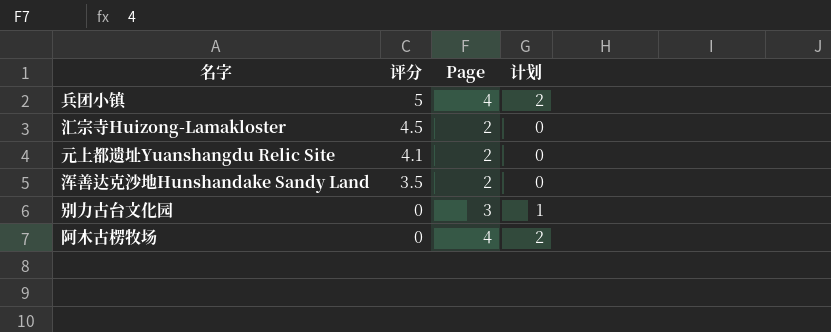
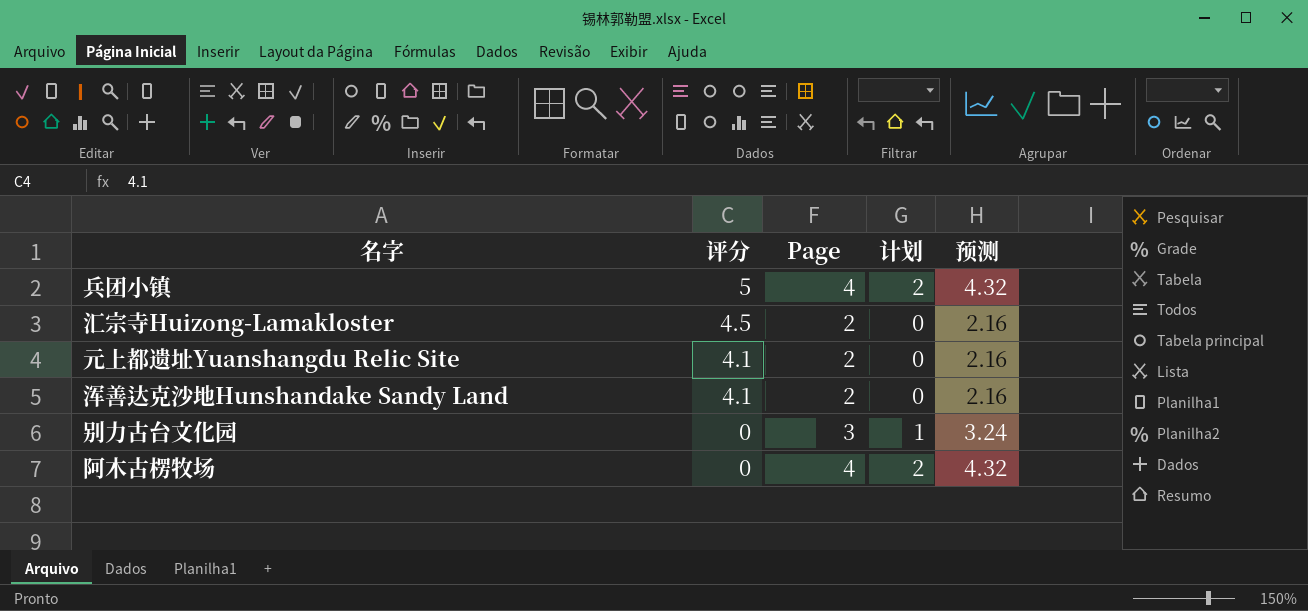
column 预测 | formula: none -> [Page] * 1.08
浑善达克沙地Hunshandake Sandy Land | 评分: 3.5 -> 4.1

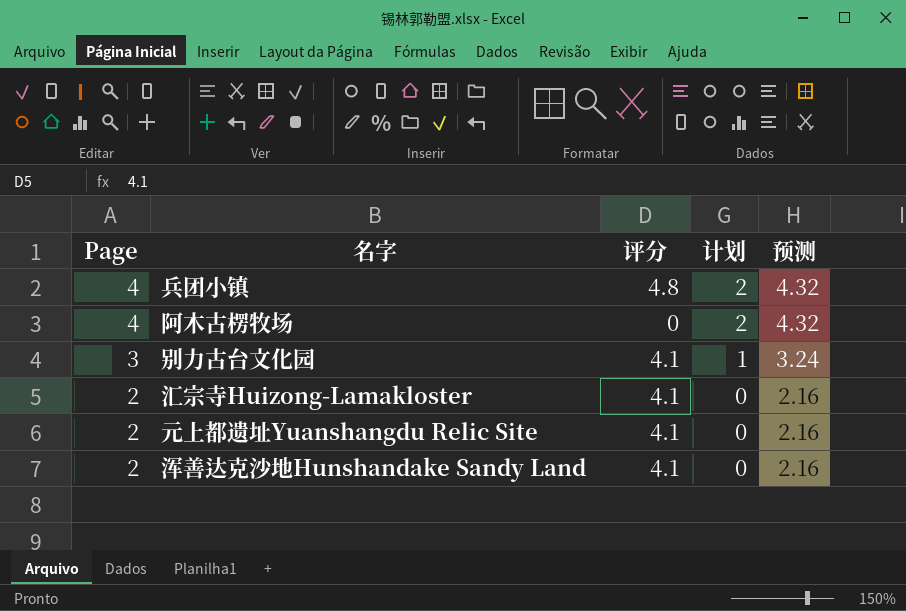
row order: 评分 descending -> Page descending
column Page | position: 3 -> 1
兵团小镇 | 评分: 5 -> 4.8
别力古台文化园 | 评分: 0 -> 4.1
汇宗寺Huizong-Lamakloster | 评分: 4.5 -> 4.1

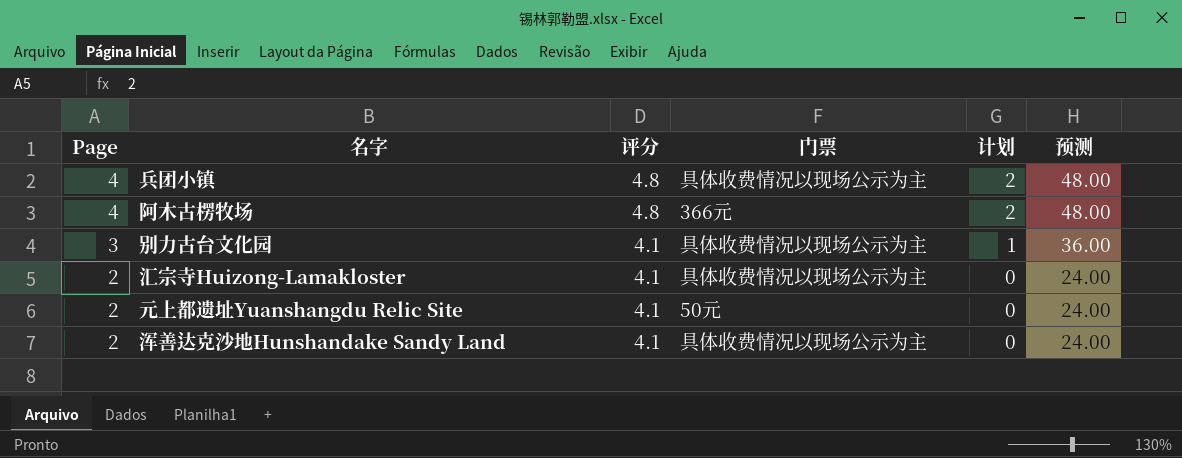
column 门票 | position: none -> 4
column 预测 | formula: [Page] * 1.08 -> [Page] * 12
阿木古楞牧场 | 评分: 0 -> 4.8

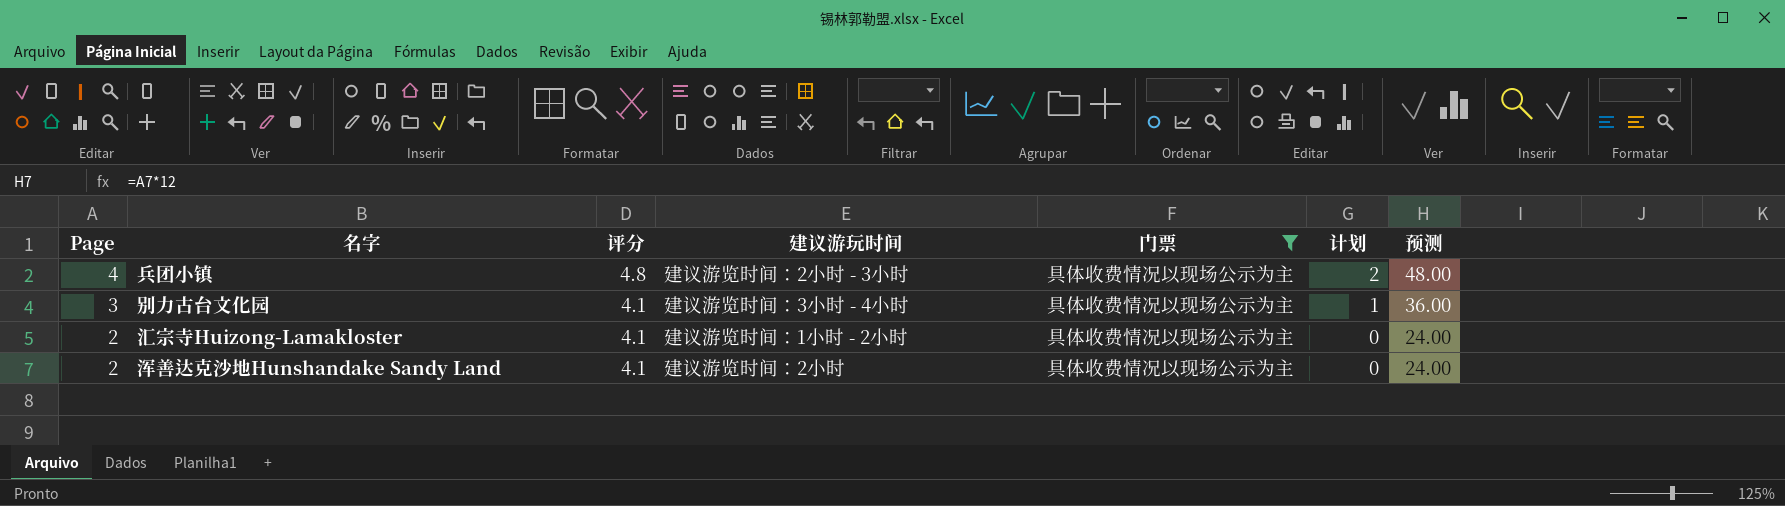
filter: none -> 门票 = 具体收费情况以现场公示为主
column 建议游玩时间 | position: none -> 4

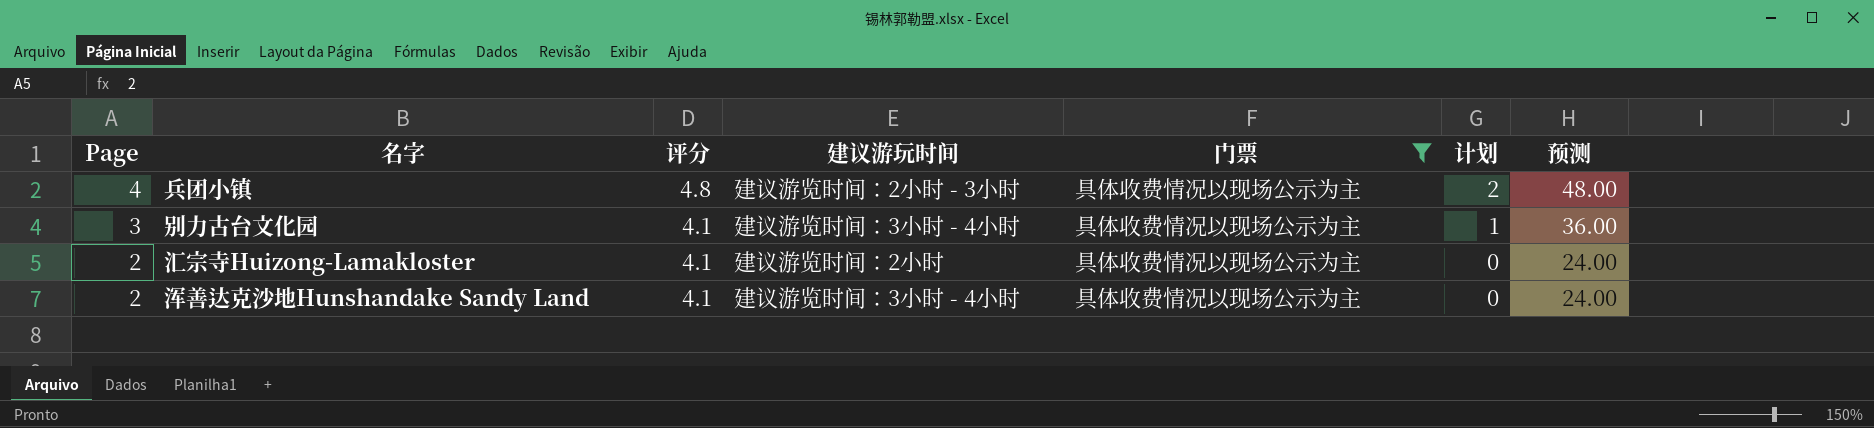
汇宗寺Huizong-Lamakloster | 建议游玩时间: 建议游览时间：1小时 - 2小时 -> 建议游览时间：2小时
浑善达克沙地Hunshandake Sandy Land | 建议游玩时间: 建议游览时间：2小时 -> 建议游览时间：3小时 - 4小时

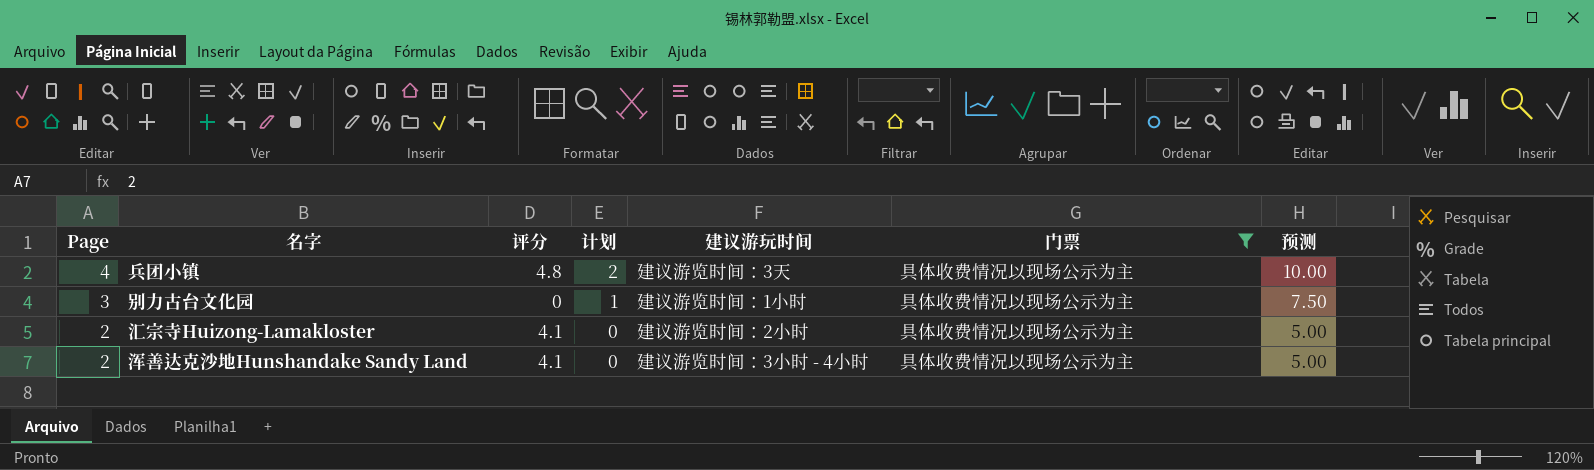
column 计划 | position: 6 -> 4
column 预测 | formula: [Page] * 12 -> [Page] * 2.5
兵团小镇 | 建议游玩时间: 建议游览时间：2小时 - 3小时 -> 建议游览时间：3天
别力古台文化园 | 评分: 4.1 -> 0
别力古台文化园 | 建议游玩时间: 建议游览时间：3小时 - 4小时 -> 建议游览时间：1小时

